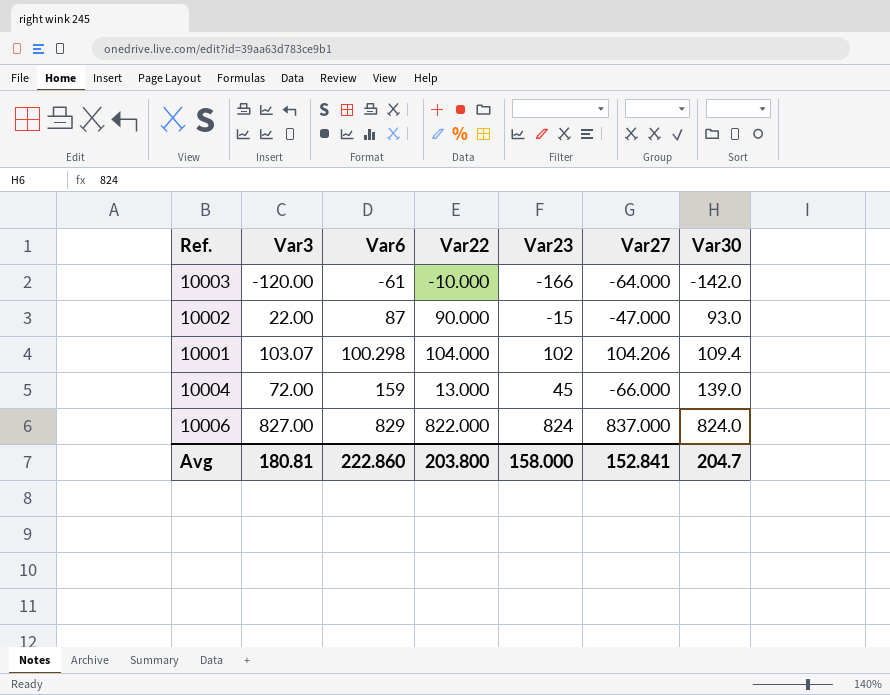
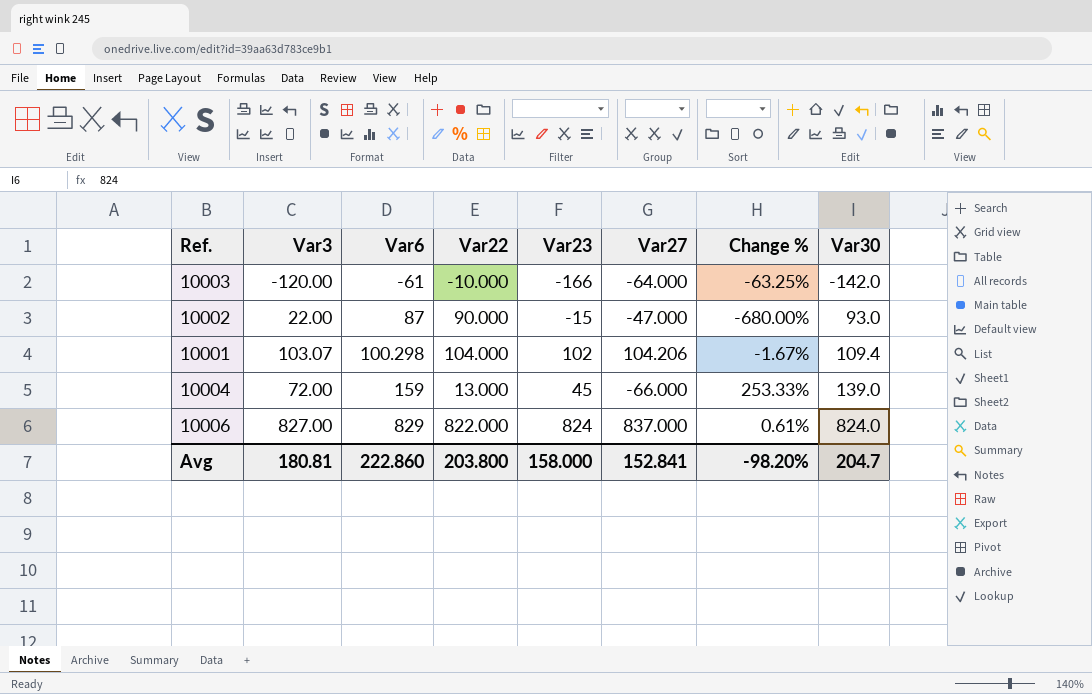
column Change % | formula: none -> ([Var6] - [Var23]) / [Var23]

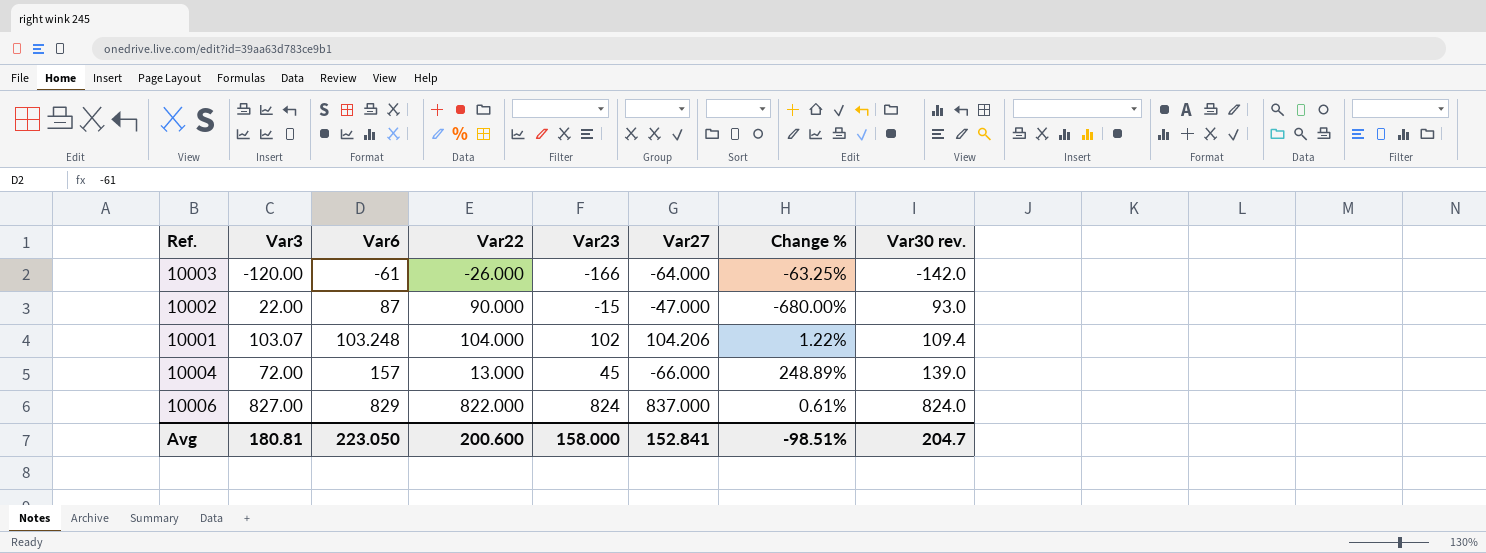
column name: Var30 -> Var30 rev.
10003 | Var22: -10.000 -> -26.000
10001 | Var6: 100.298 -> 103.248
10001 | Change %: -1.67% -> 1.22%
10004 | Var6: 159 -> 157
10004 | Change %: 253.33% -> 248.89%
Avg | Var6: 222.860 -> 223.050
Avg | Var22: 203.800 -> 200.600
Avg | Change %: -98.20% -> -98.51%

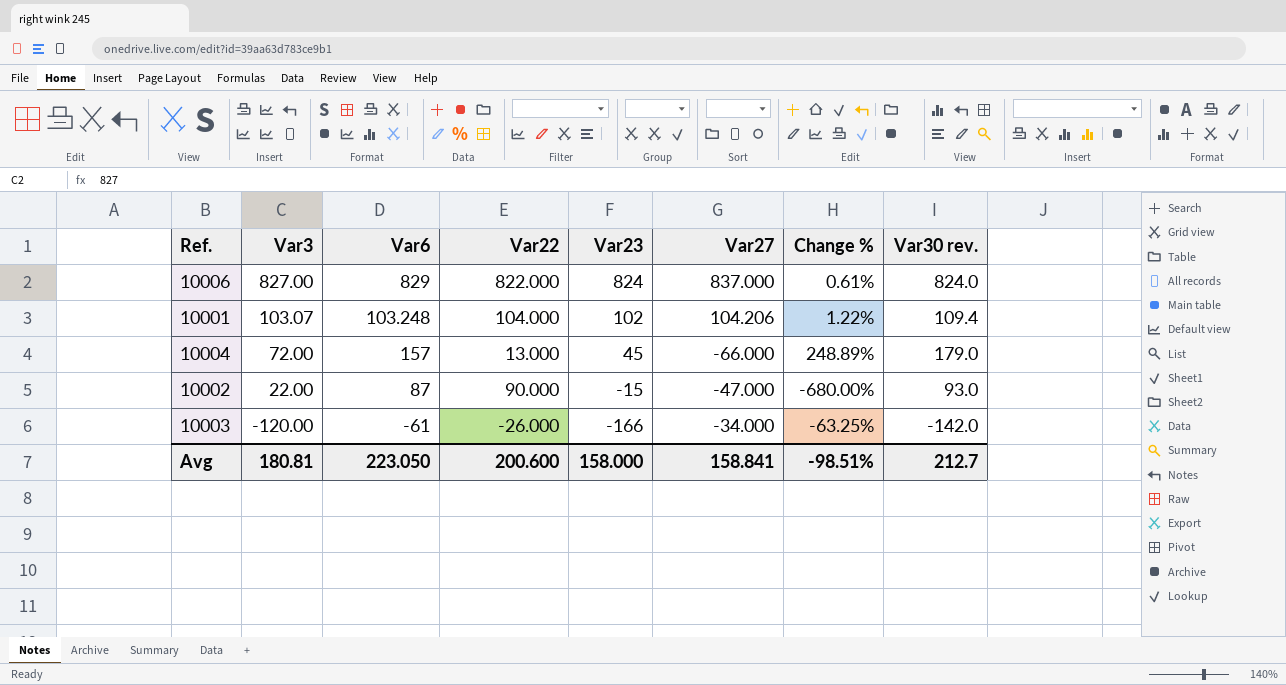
row order: Var6 ascending -> Var3 descending
10004 | Var30 rev.: 139.0 -> 179.0
10003 | Var27: -64.000 -> -34.000
Avg | Var27: 152.841 -> 158.841
Avg | Var30 rev.: 204.7 -> 212.7

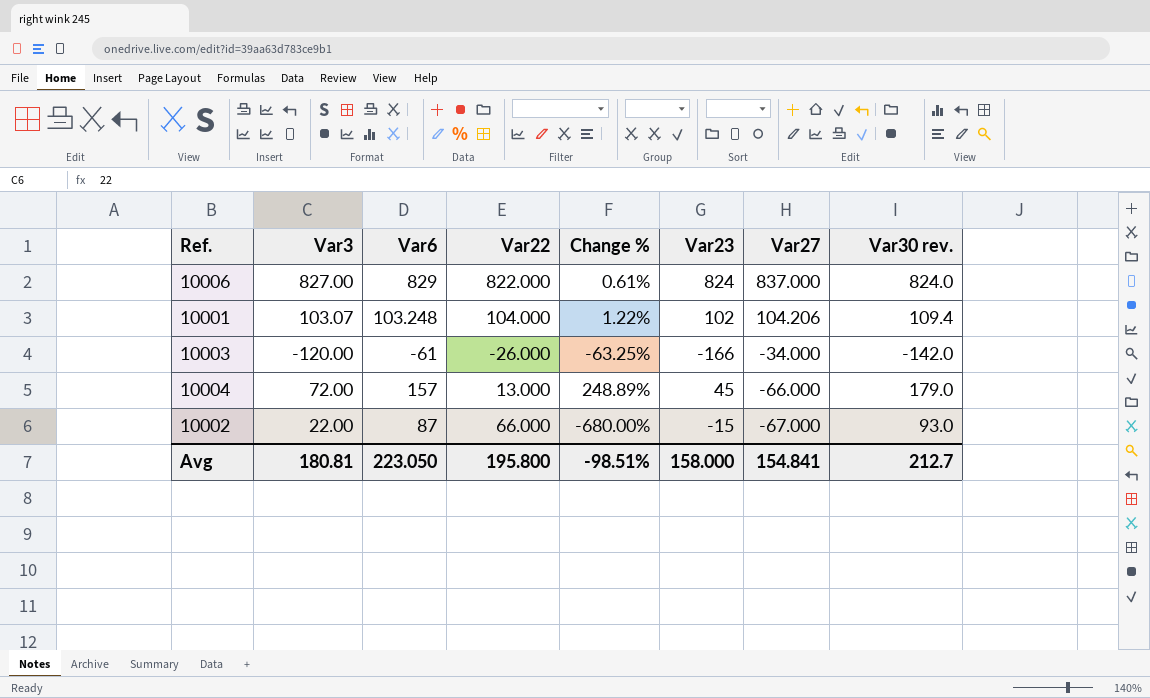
row order: Var3 descending -> Var27 descending
column Change % | position: 7 -> 5
10002 | Var22: 90.000 -> 66.000
10002 | Var27: -47.000 -> -67.000
Avg | Var22: 200.600 -> 195.800
Avg | Var27: 158.841 -> 154.841

